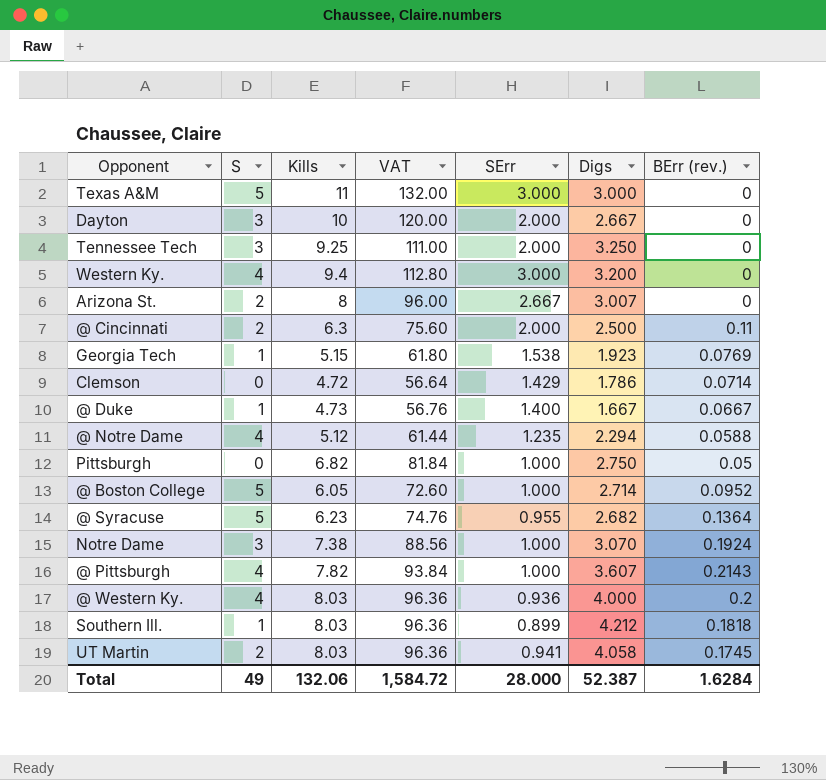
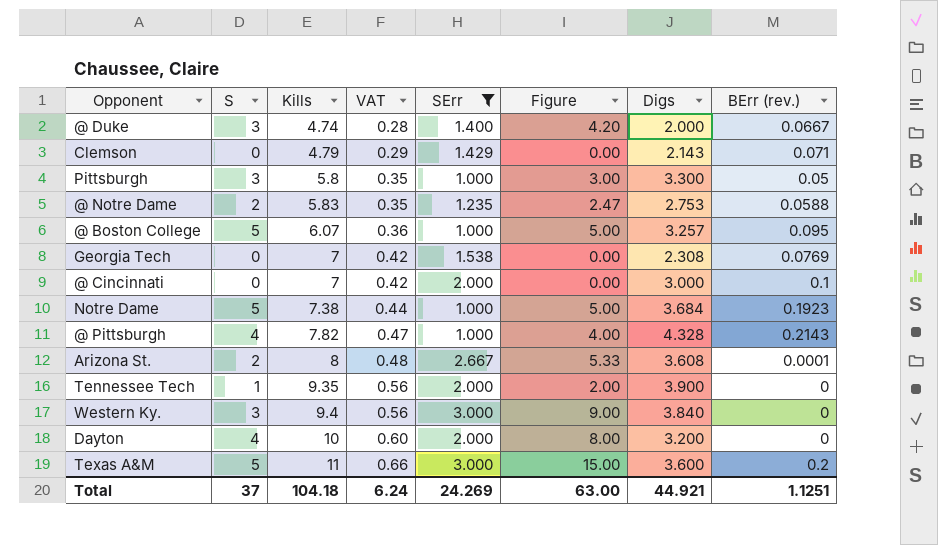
filter: none -> SErr >= 1.000
row order: none -> Kills ascending
column VAT | formula: [Kills] * 12 -> [Kills] * 0.06
column Figure | formula: none -> [S] * [SErr]
@ Duke | S: 1 -> 3
@ Duke | Kills: 4.73 -> 4.74
@ Duke | Digs: 1.667 -> 2.000
Clemson | Kills: 4.72 -> 4.79
Clemson | Digs: 1.786 -> 2.143
Clemson | BErr (rev.): 0.0714 -> 0.071
Pittsburgh | S: 0 -> 3
Pittsburgh | Kills: 6.82 -> 5.8
Pittsburgh | Digs: 2.750 -> 3.300
@ Notre Dame | S: 4 -> 2
@ Notre Dame | Kills: 5.12 -> 5.83
@ Notre Dame | Digs: 2.294 -> 2.753
@ Boston College | Kills: 6.05 -> 6.07
@ Boston College | Digs: 2.714 -> 3.257
@ Boston College | BErr (rev.): 0.0952 -> 0.095
Georgia Tech | S: 1 -> 0
Georgia Tech | Kills: 5.15 -> 7
Georgia Tech | Digs: 1.923 -> 2.308
@ Cincinnati | S: 2 -> 0
@ Cincinnati | Kills: 6.3 -> 7
@ Cincinnati | Digs: 2.500 -> 3.000
@ Cincinnati | BErr (rev.): 0.11 -> 0.1
Notre Dame | S: 3 -> 5
Notre Dame | Digs: 3.070 -> 3.684
Notre Dame | BErr (rev.): 0.1924 -> 0.1923
@ Pittsburgh | Digs: 3.607 -> 4.328
Arizona St. | Digs: 3.007 -> 3.608
Arizona St. | BErr (rev.): 0 -> 0.0001
Tennessee Tech | S: 3 -> 1
Tennessee Tech | Kills: 9.25 -> 9.35
Tennessee Tech | Digs: 3.250 -> 3.900
Western Ky. | S: 4 -> 3
Western Ky. | Digs: 3.200 -> 3.840
Dayton | S: 3 -> 4
Dayton | Digs: 2.667 -> 3.200
Texas A&M | Digs: 3.000 -> 3.600
Texas A&M | BErr (rev.): 0 -> 0.2
Total | S: 49 -> 37
Total | Kills: 132.06 -> 104.18
Total | VAT: 1,584.72 -> 6.24
Total | SErr: 28.000 -> 24.269
Total | Digs: 52.387 -> 44.921
Total | BErr (rev.): 1.6284 -> 1.1251

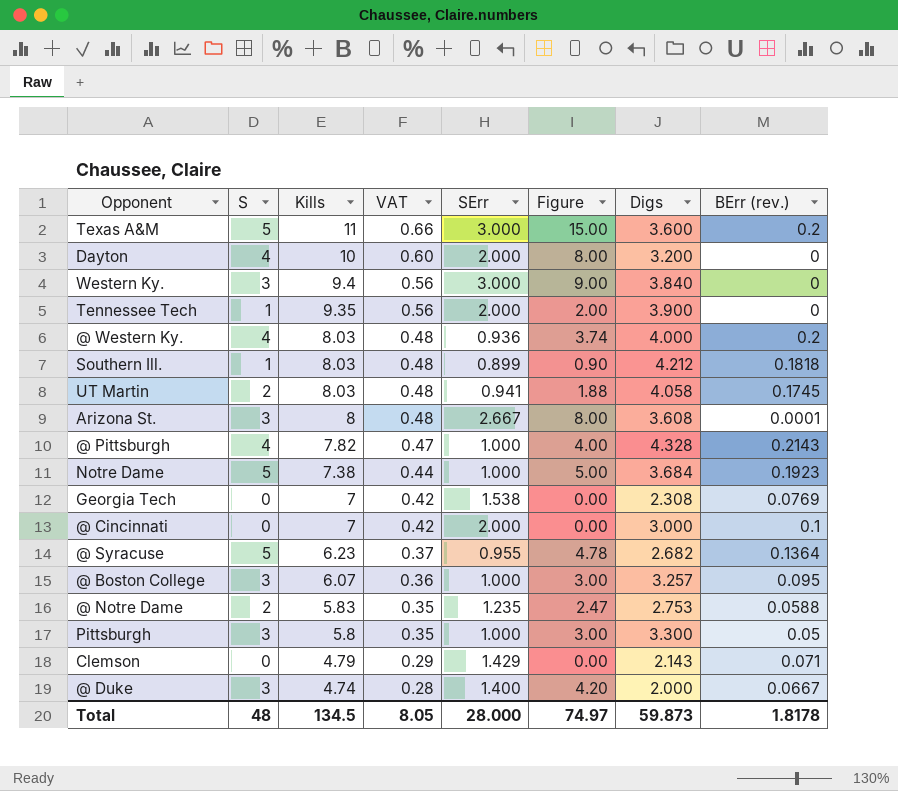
filter: SErr >= 1.000 -> none
row order: Kills ascending -> Kills descending
Arizona St. | S: 2 -> 3
Arizona St. | Figure: 5.33 -> 8.00
@ Boston College | S: 5 -> 3
@ Boston College | Figure: 5.00 -> 3.00
Total | S: 37 -> 48
Total | Kills: 104.18 -> 134.5
Total | VAT: 6.24 -> 8.05
Total | SErr: 24.269 -> 28.000
Total | Figure: 63.00 -> 74.97
Total | Digs: 44.921 -> 59.873
Total | BErr (rev.): 1.1251 -> 1.8178

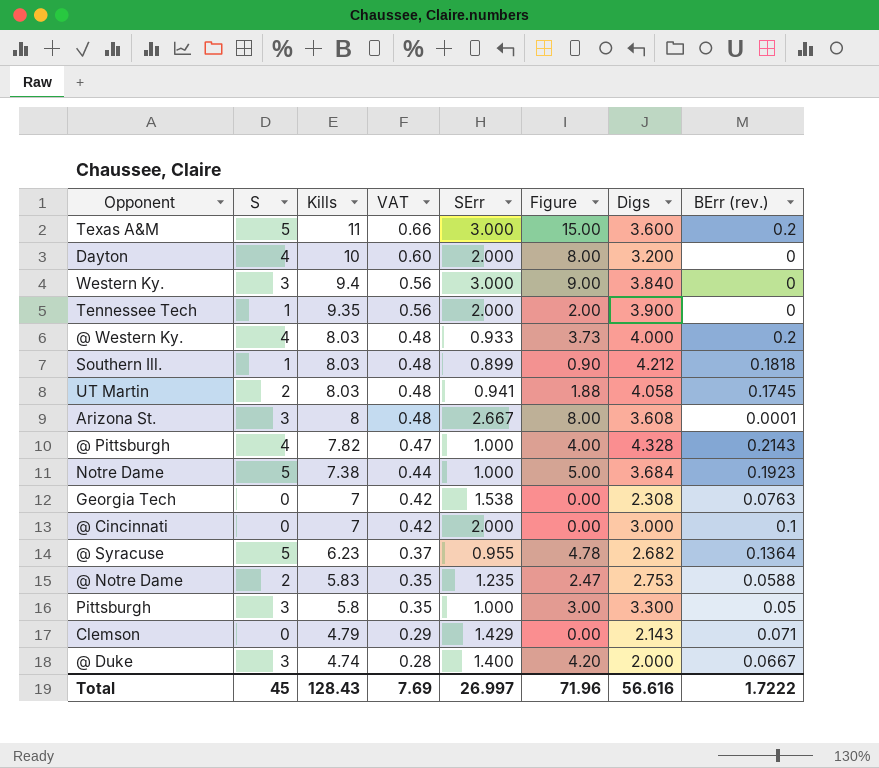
row @ Boston College: 3 | 6.07 | 0.36 | 1.000 | 3.00 | 3.257 | 0.095 -> none
@ Western Ky. | SErr: 0.936 -> 0.933
@ Western Ky. | Figure: 3.74 -> 3.73
Georgia Tech | BErr (rev.): 0.0769 -> 0.0763
Total | S: 48 -> 45
Total | Kills: 134.5 -> 128.43
Total | VAT: 8.05 -> 7.69
Total | SErr: 28.000 -> 26.997
Total | Figure: 74.97 -> 71.96
Total | Digs: 59.873 -> 56.616
Total | BErr (rev.): 1.8178 -> 1.7222

